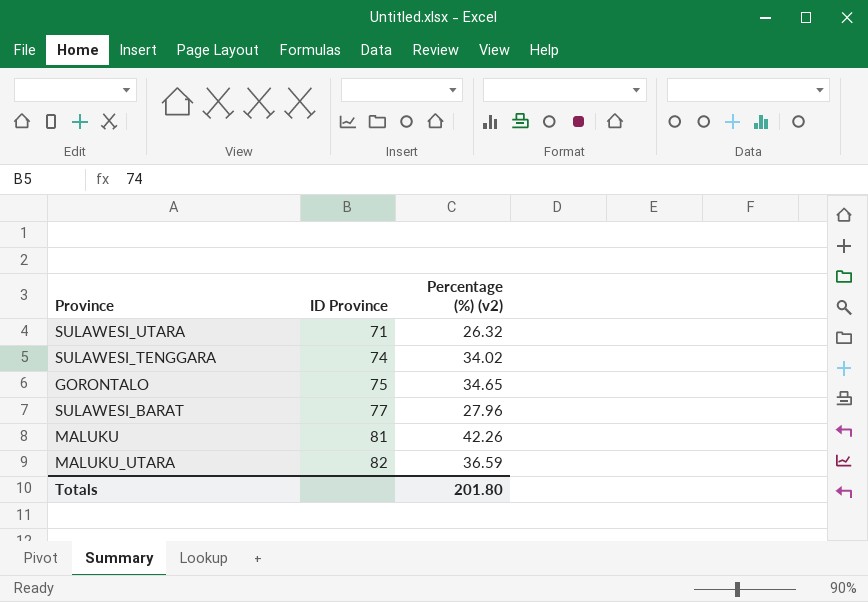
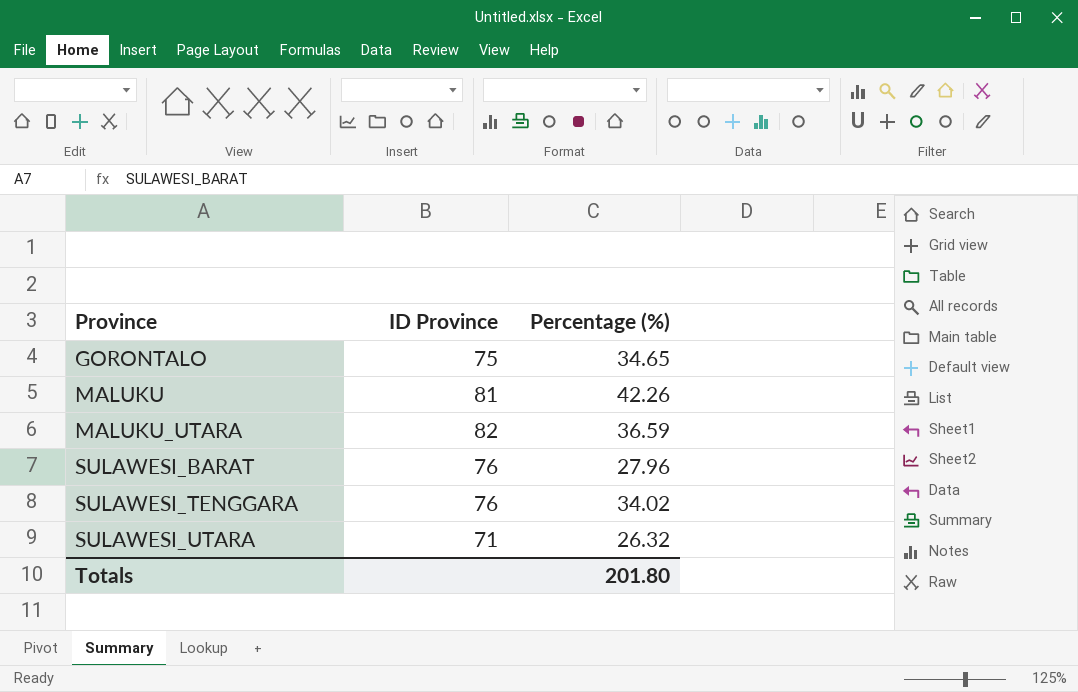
row order: ID Province ascending -> Province ascending
column name: Percentage (%) (v2) -> Percentage (%)
SULAWESI_BARAT | ID Province: 77 -> 76
SULAWESI_TENGGARA | ID Province: 74 -> 76

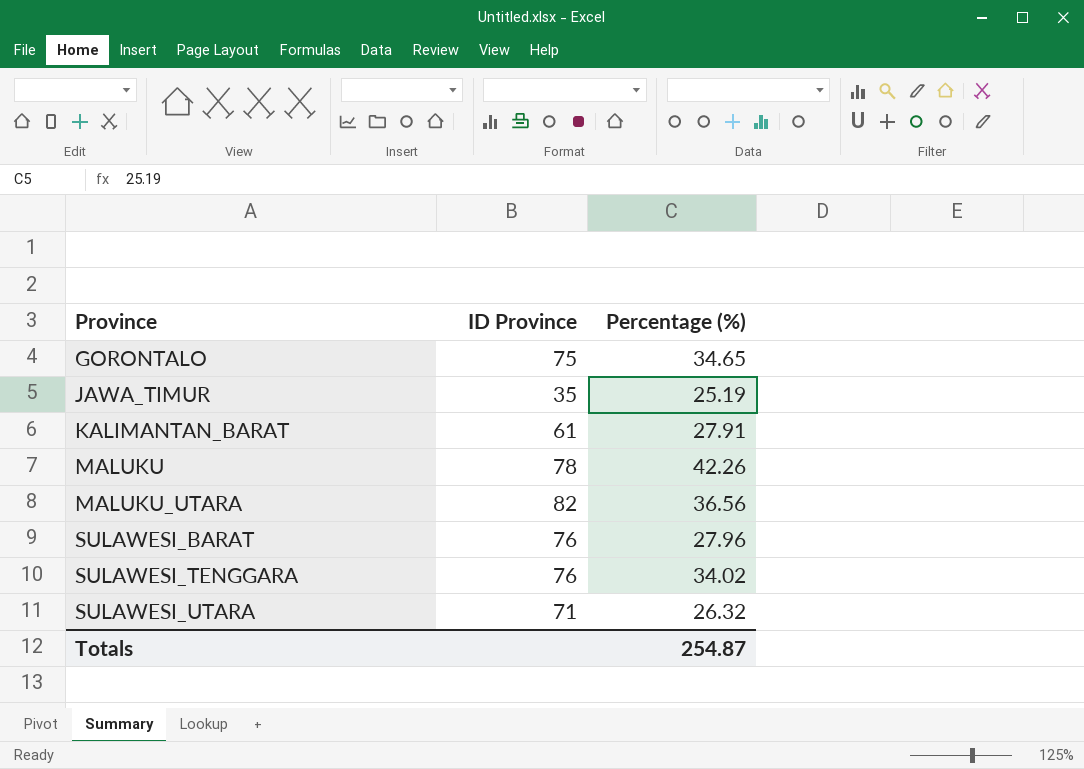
row JAWA_TIMUR: none -> 35 | 25.19
row KALIMANTAN_BARAT: none -> 61 | 27.91
MALUKU | ID Province: 81 -> 78
MALUKU_UTARA | Percentage (%): 36.59 -> 36.56
Totals | Percentage (%): 201.80 -> 254.87

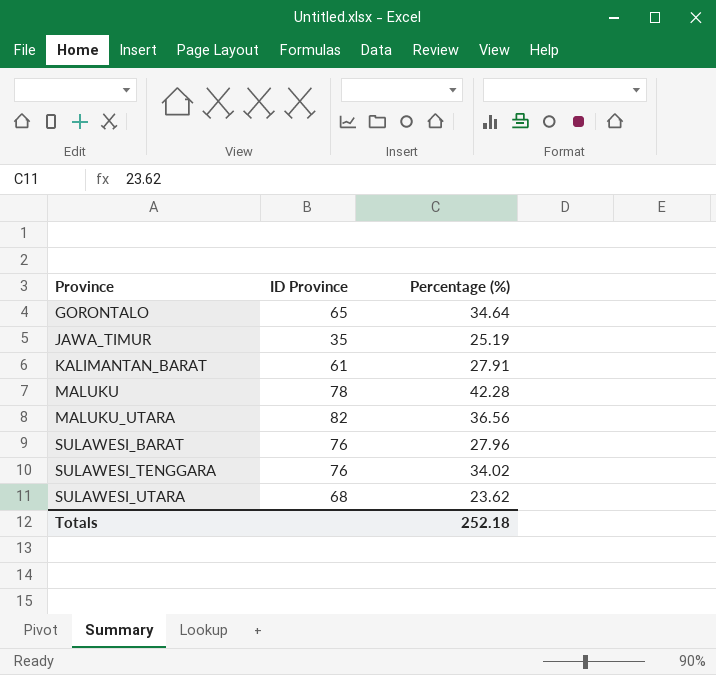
GORONTALO | ID Province: 75 -> 65
GORONTALO | Percentage (%): 34.65 -> 34.64
MALUKU | Percentage (%): 42.26 -> 42.28
SULAWESI_UTARA | ID Province: 71 -> 68
SULAWESI_UTARA | Percentage (%): 26.32 -> 23.62
Totals | Percentage (%): 254.87 -> 252.18

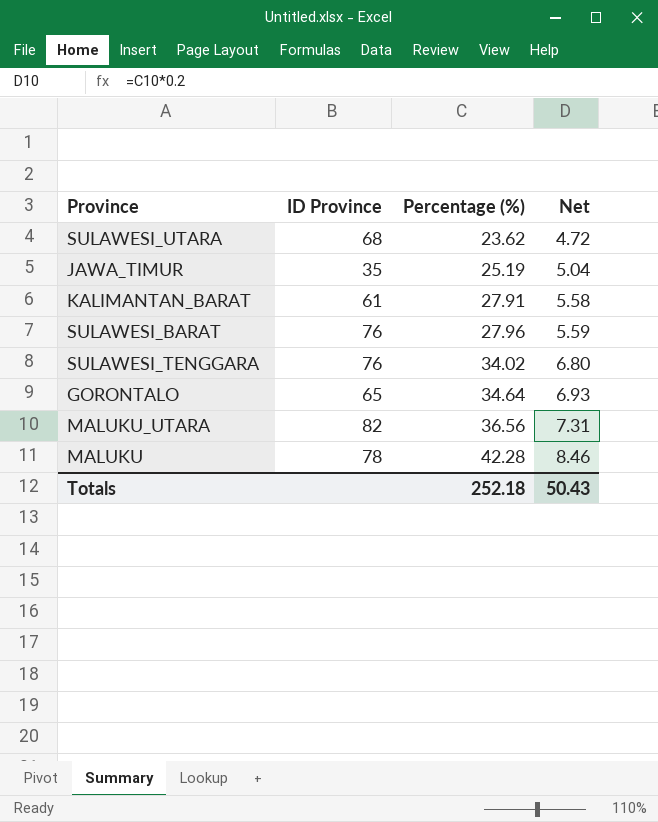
row order: Province ascending -> Percentage (%) ascending
column Net | formula: none -> [Percentage (%)] * 0.2

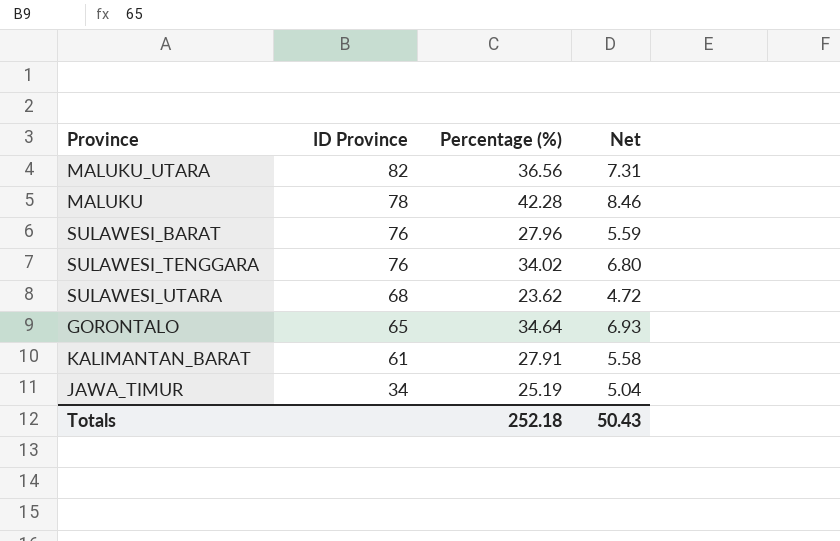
row order: Percentage (%) ascending -> ID Province descending
JAWA_TIMUR | ID Province: 35 -> 34

